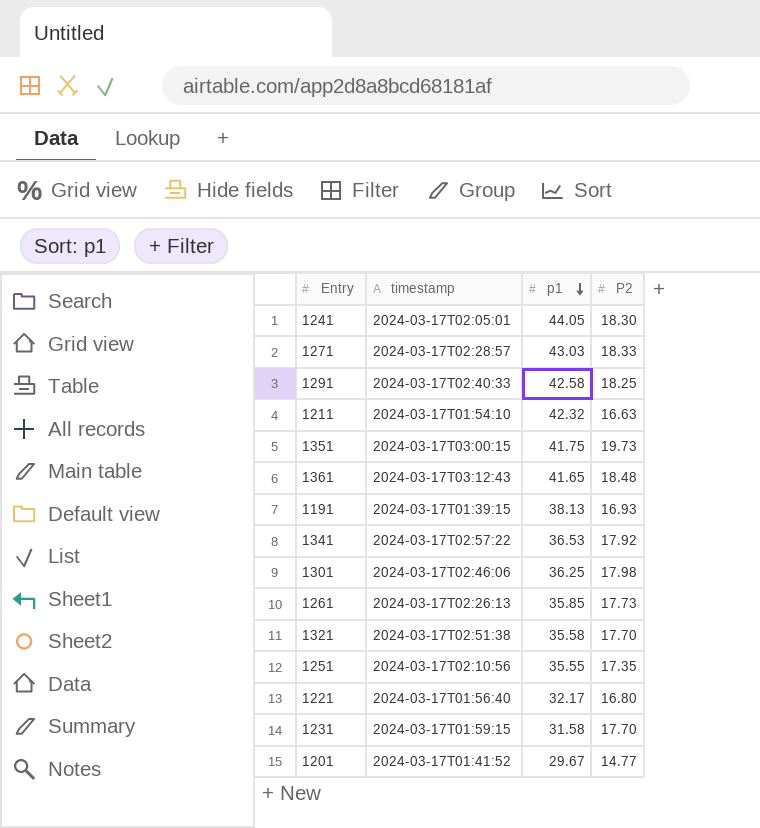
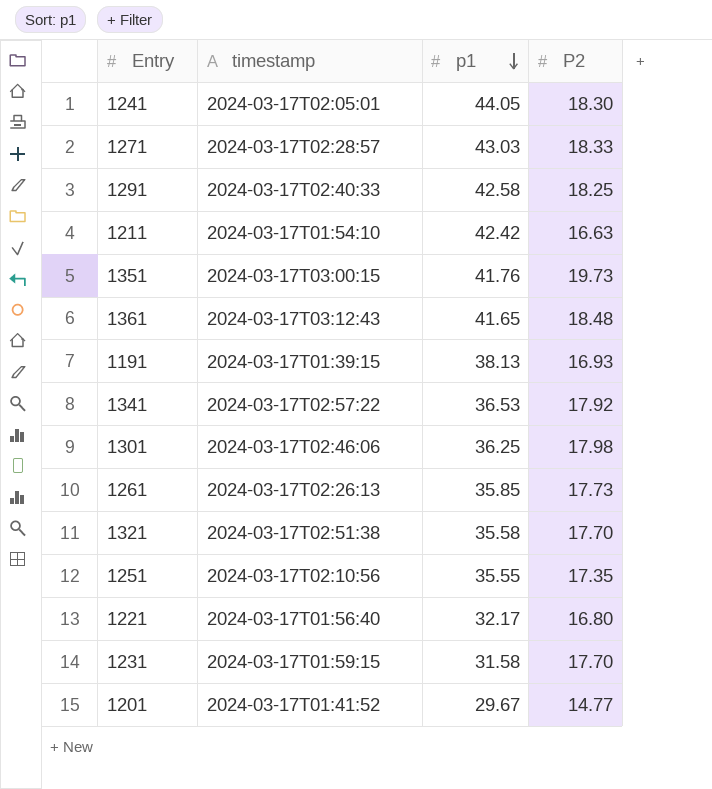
1211 | p1: 42.32 -> 42.42
1351 | p1: 41.75 -> 41.76

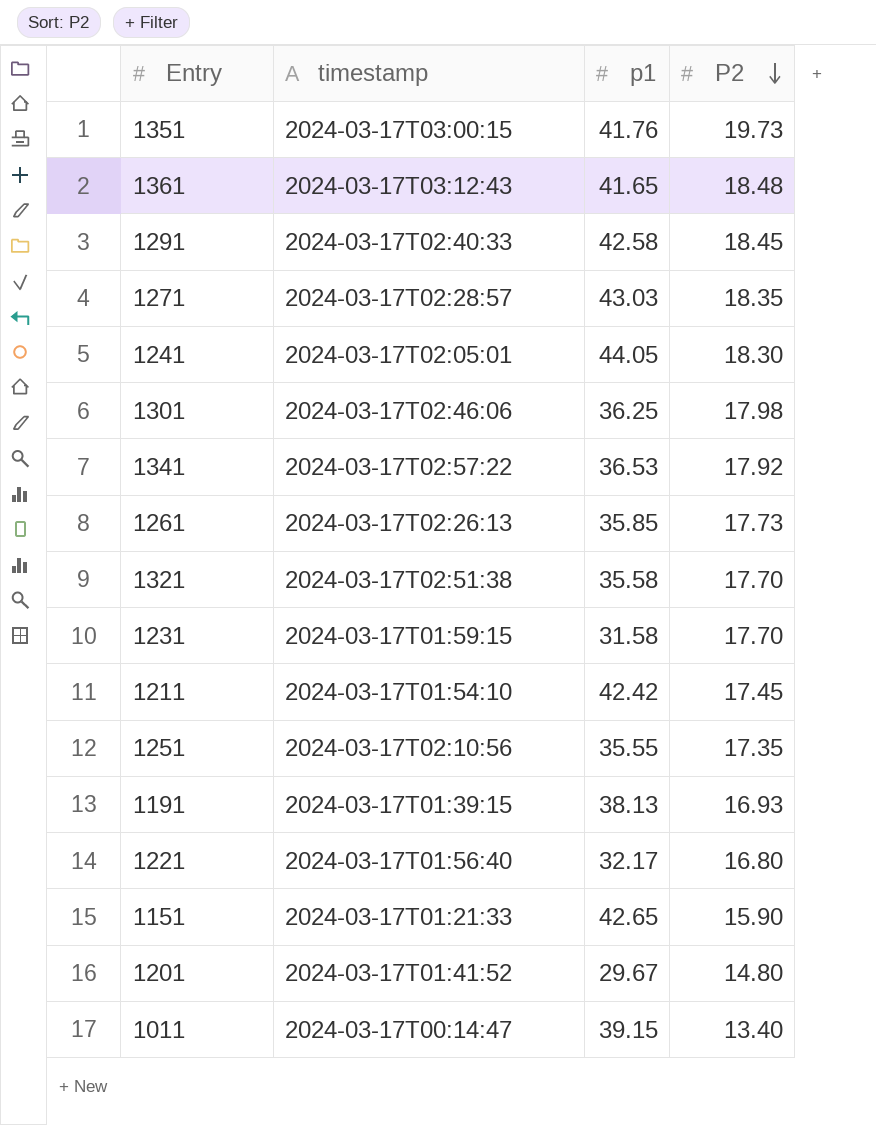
row order: p1 descending -> P2 descending
1291 | P2: 18.25 -> 18.45
1271 | P2: 18.33 -> 18.35
1211 | P2: 16.63 -> 17.45
row 1151: none -> 2024-03-17T01:21:33 | 42.65 | 15.90
1201 | P2: 14.77 -> 14.80
row 1011: none -> 2024-03-17T00:14:47 | 39.15 | 13.40

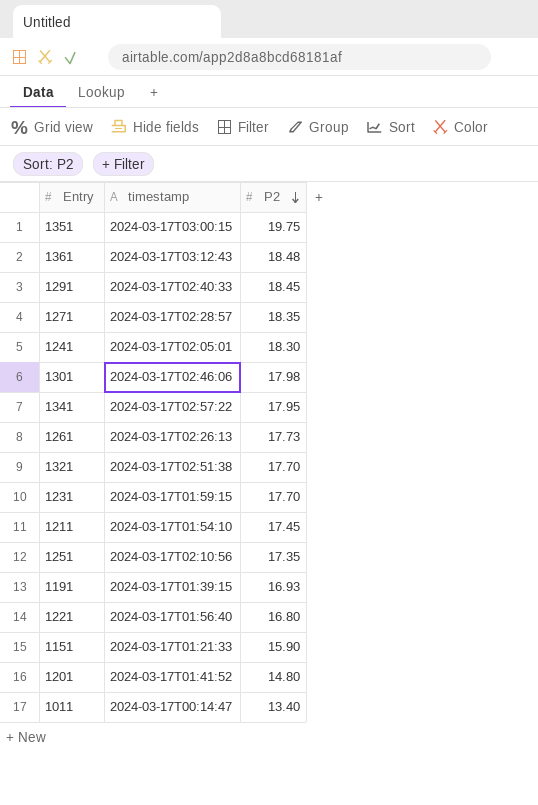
column p1 | position: 3 -> none
1351 | P2: 19.73 -> 19.75
1341 | P2: 17.92 -> 17.95

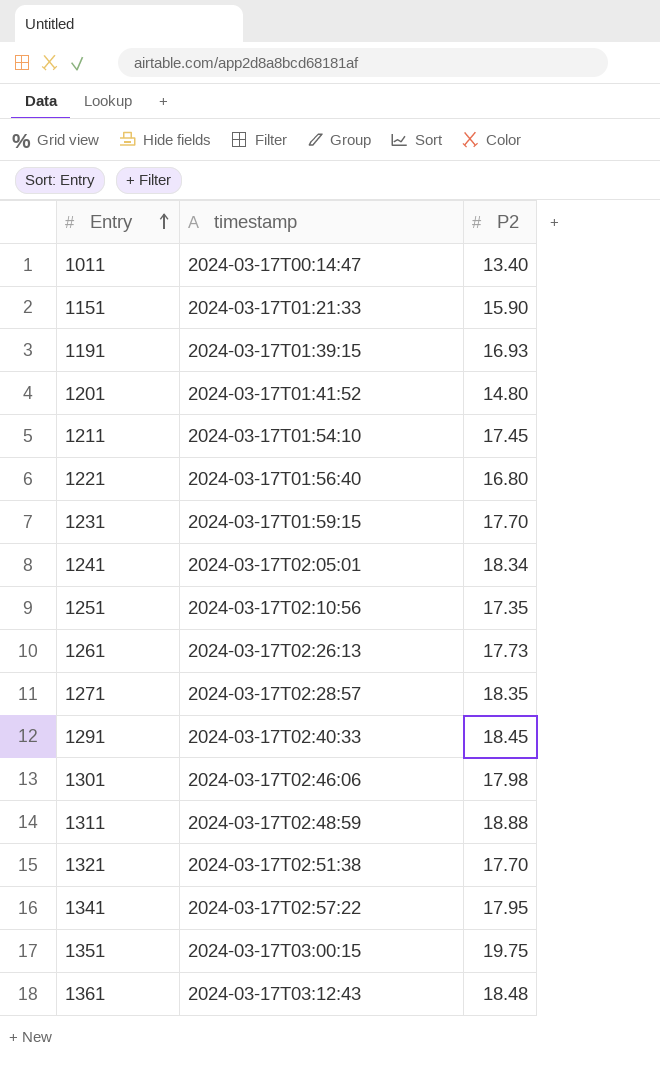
row order: P2 descending -> Entry ascending
1241 | P2: 18.30 -> 18.34
row 1311: none -> 2024-03-17T02:48:59 | 18.88

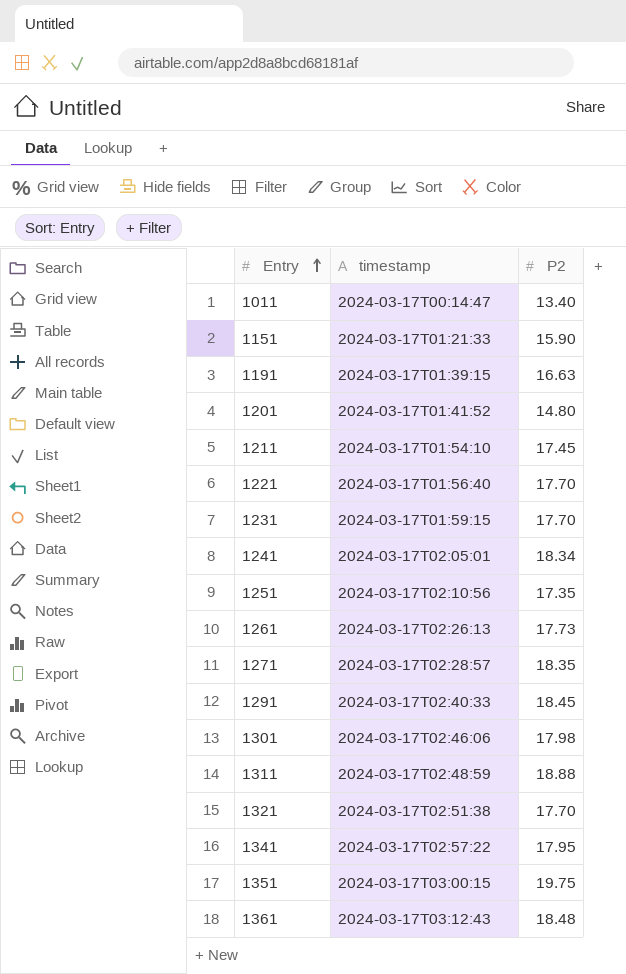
1191 | P2: 16.93 -> 16.63
1221 | P2: 16.80 -> 17.70

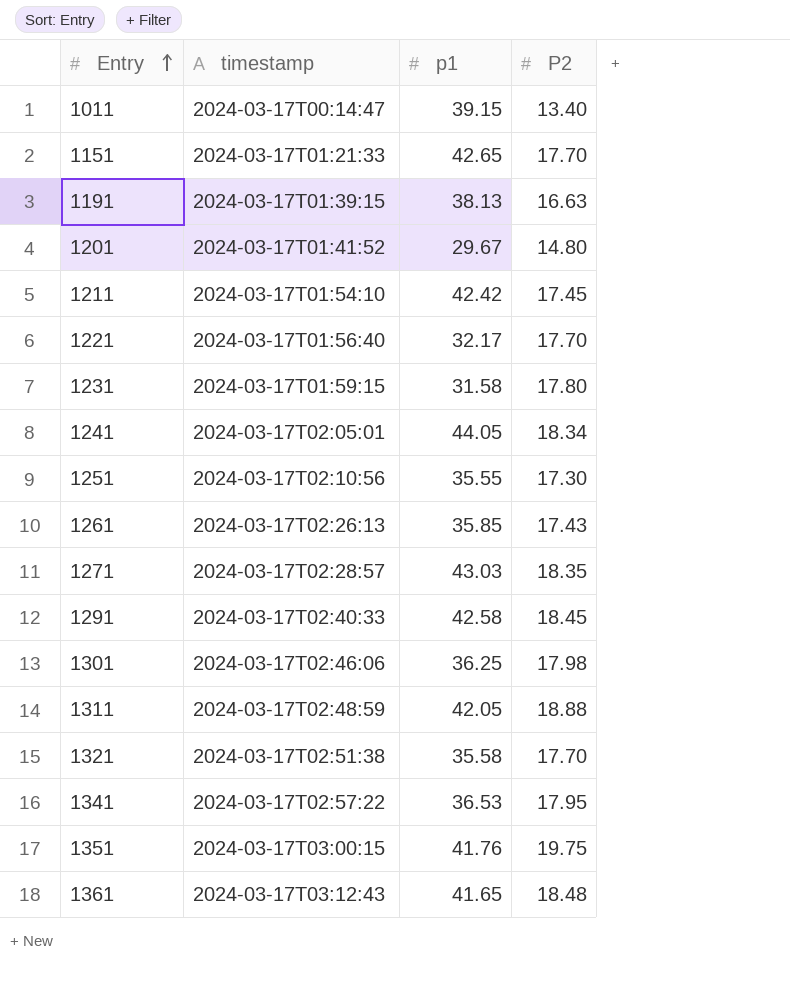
column p1 | position: none -> 3
1151 | P2: 15.90 -> 17.70
1231 | P2: 17.70 -> 17.80
1251 | P2: 17.35 -> 17.30
1261 | P2: 17.73 -> 17.43

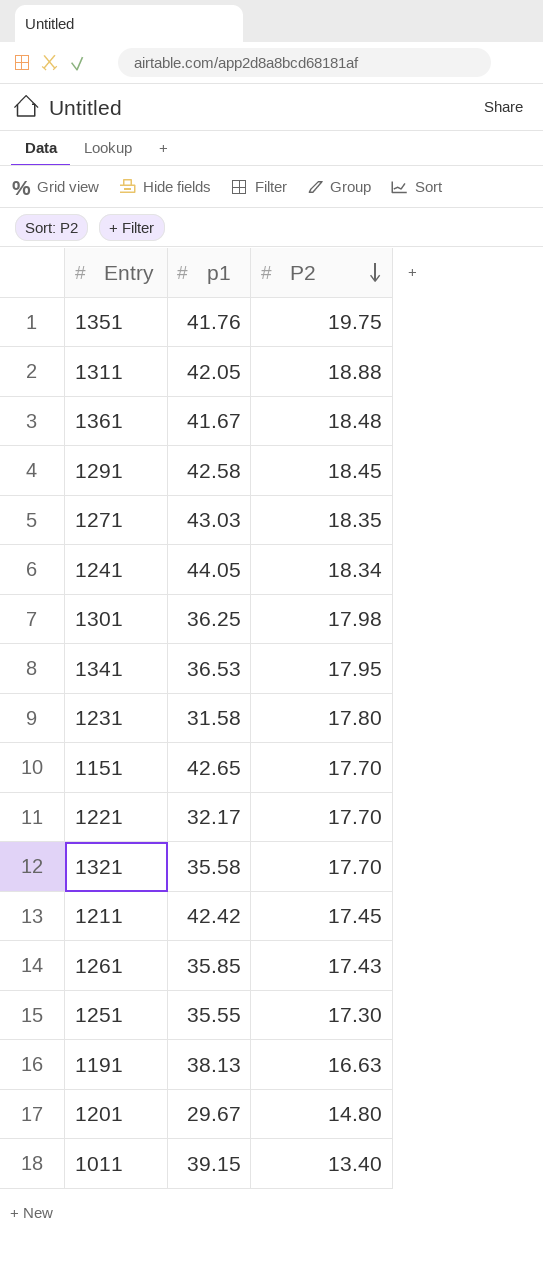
row order: Entry ascending -> P2 descending
column timestamp | position: 2 -> none
1361 | p1: 41.65 -> 41.67

